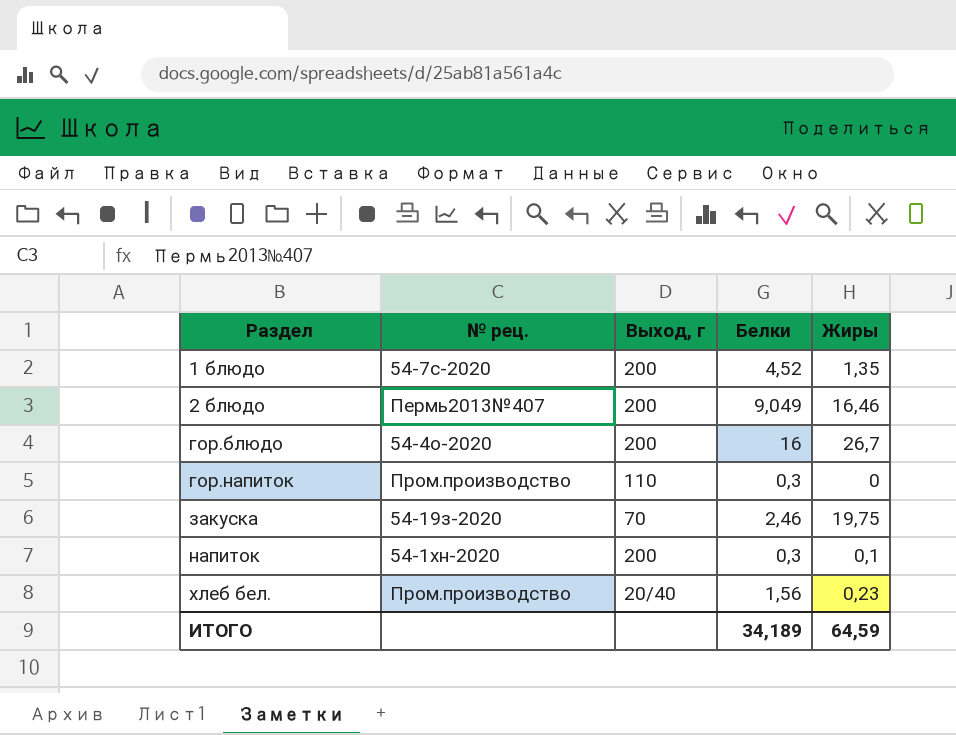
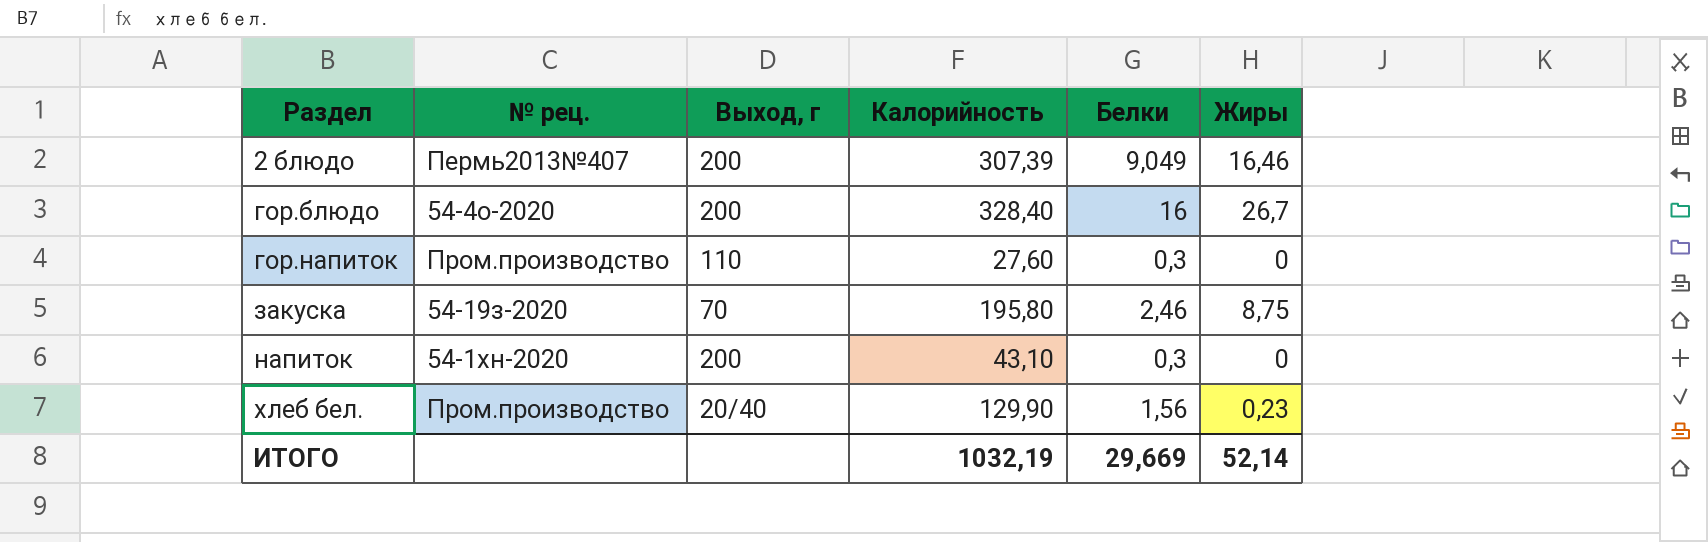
column Калорийность | position: none -> 4
row 1 блюдо: 54-7с-2020 | 200 | 4,52 | 1,35 -> none
закуска | Жиры: 19,75 -> 8,75
напиток | Жиры: 0,1 -> 0
ИТОГО | Белки: 34,189 -> 29,669
ИТОГО | Жиры: 64,59 -> 52,14

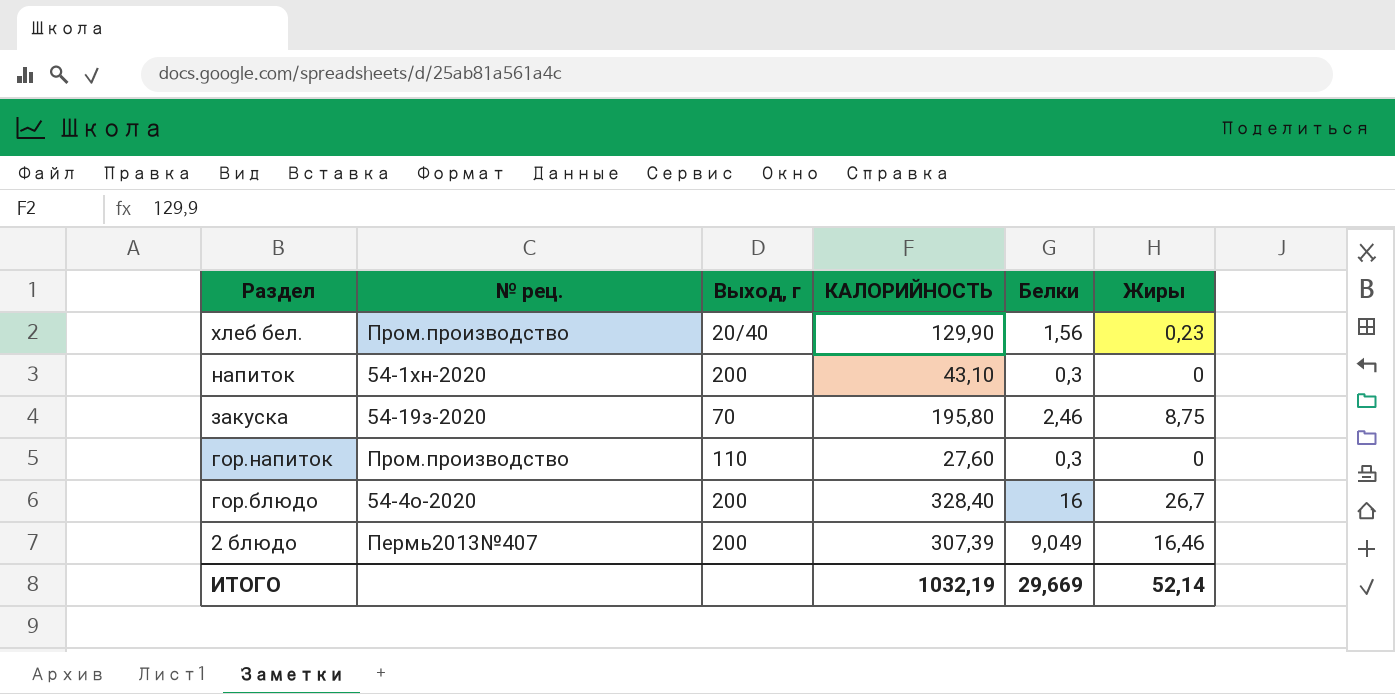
row order: Раздел ascending -> Раздел descending
column name: Калорийность -> КАЛОРИЙНОСТЬ

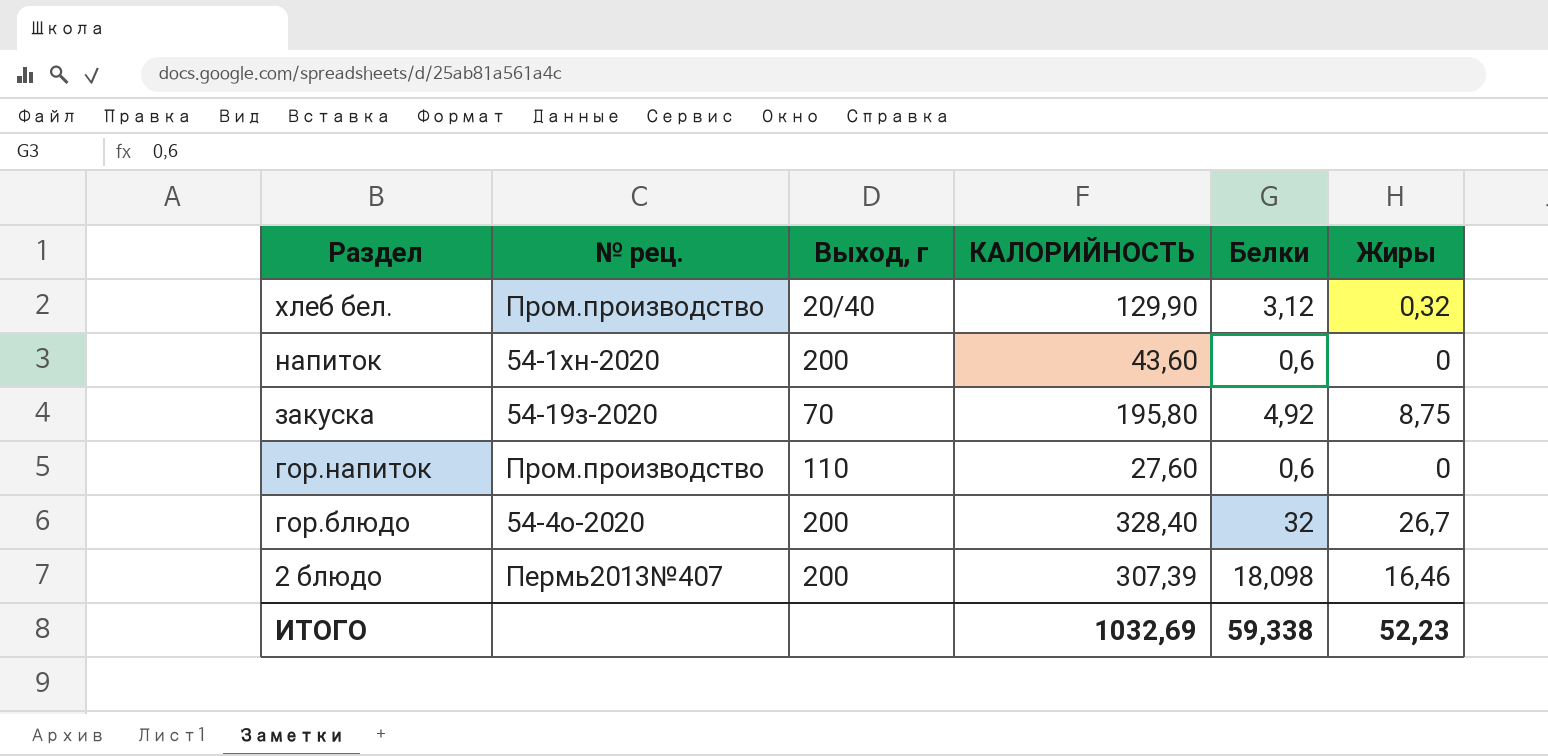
хлеб бел. | Белки: 1,56 -> 3,12
хлеб бел. | Жиры: 0,23 -> 0,32
напиток | КАЛОРИЙНОСТЬ: 43,10 -> 43,60
напиток | Белки: 0,3 -> 0,6
закуска | Белки: 2,46 -> 4,92
гор.напиток | Белки: 0,3 -> 0,6
гор.блюдо | Белки: 16 -> 32
2 блюдо | Белки: 9,049 -> 18,098
ИТОГО | КАЛОРИЙНОСТЬ: 1032,19 -> 1032,69
ИТОГО | Белки: 29,669 -> 59,338
ИТОГО | Жиры: 52,14 -> 52,23

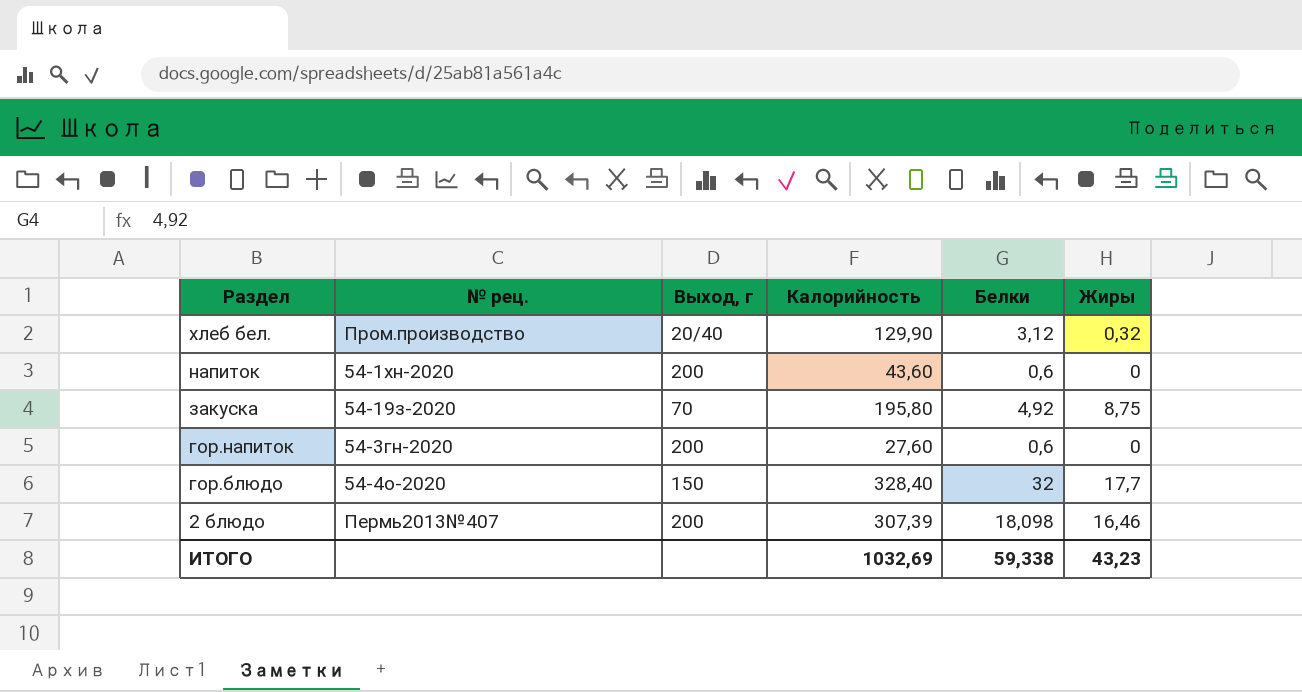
column name: КАЛОРИЙНОСТЬ -> Калорийность
гор.напиток | № рец.: Пром.производство -> 54-3гн-2020
гор.напиток | Выход, г: 110 -> 200
гор.блюдо | Выход, г: 200 -> 150
гор.блюдо | Жиры: 26,7 -> 17,7
ИТОГО | Жиры: 52,23 -> 43,23

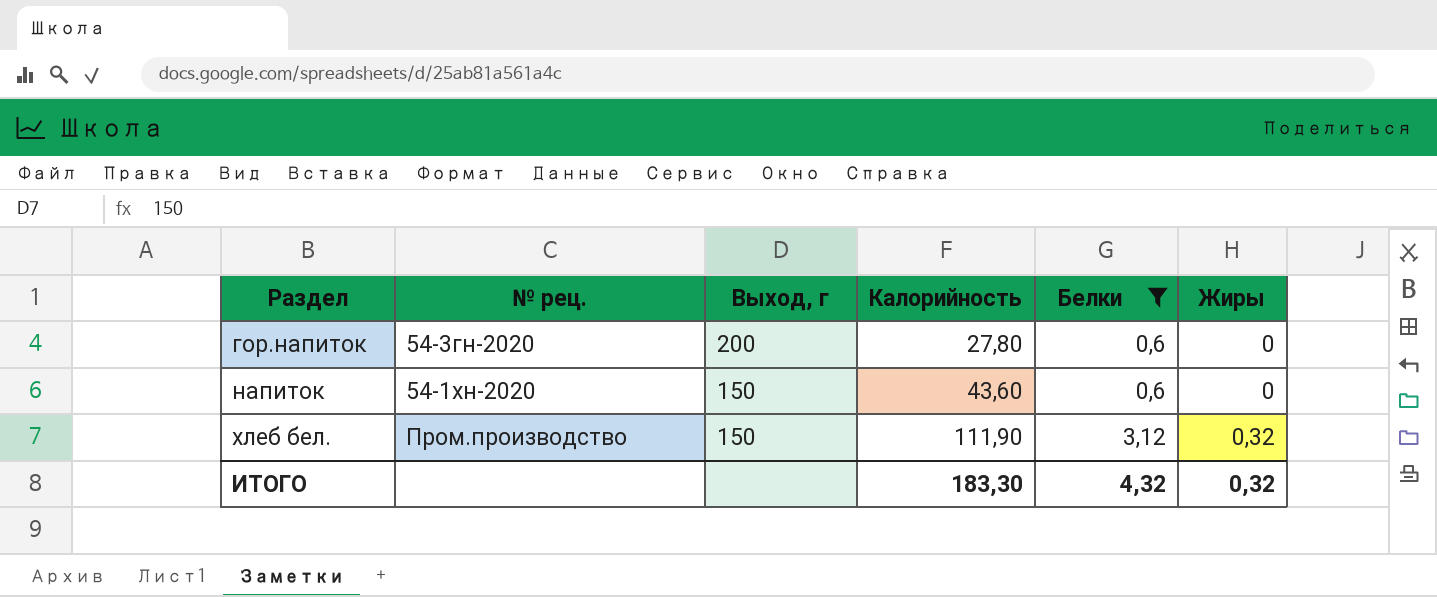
filter: none -> Белки <= 3,12
row order: Раздел descending -> Раздел ascending
гор.напиток | Калорийность: 27,60 -> 27,80
напиток | Выход, г: 200 -> 150
хлеб бел. | Выход, г: 20/40 -> 150
хлеб бел. | Калорийность: 129,90 -> 111,90
ИТОГО | Калорийность: 1032,69 -> 183,30
ИТОГО | Белки: 59,338 -> 4,32
ИТОГО | Жиры: 43,23 -> 0,32

